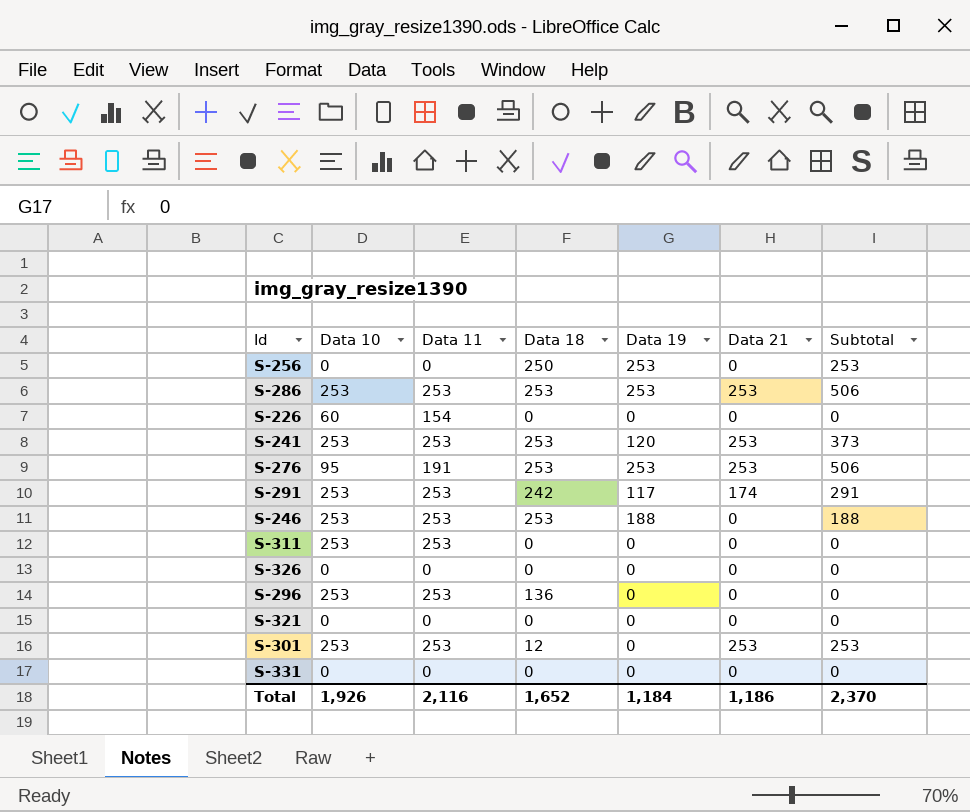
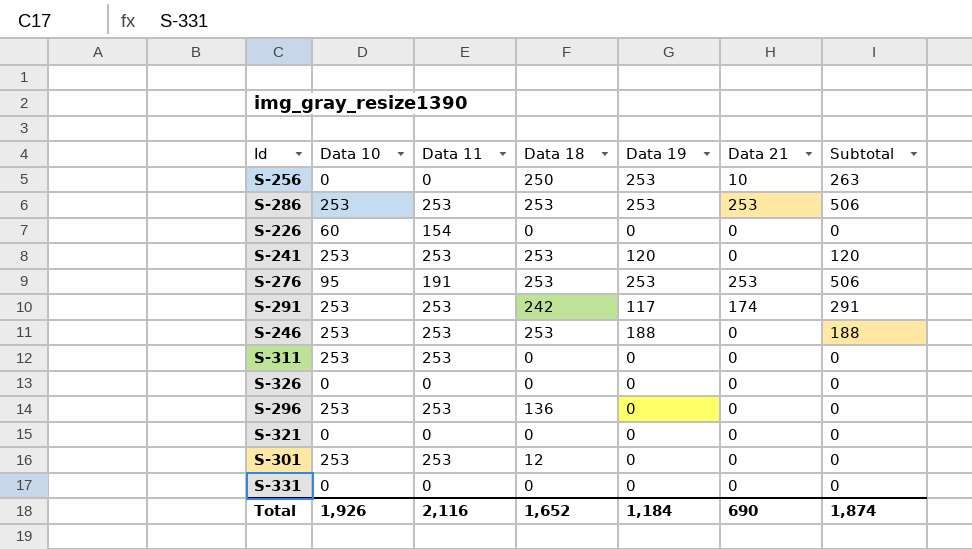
S-256 | Data 21: 0 -> 10
S-256 | Subtotal: 253 -> 263
S-241 | Data 21: 253 -> 0
S-241 | Subtotal: 373 -> 120
S-301 | Data 21: 253 -> 0
S-301 | Subtotal: 253 -> 0
Total | Data 21: 1,186 -> 690
Total | Subtotal: 2,370 -> 1,874

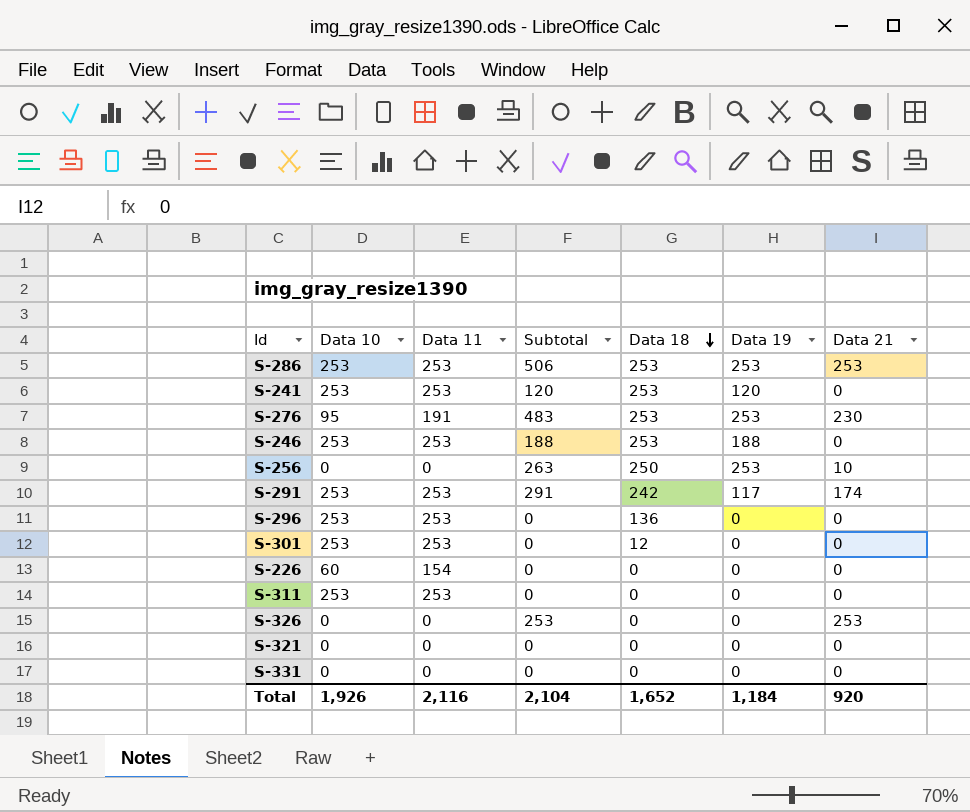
row order: none -> Data 18 descending
column Subtotal | position: 7 -> 4
S-276 | Subtotal: 506 -> 483
S-276 | Data 21: 253 -> 230
S-326 | Subtotal: 0 -> 253
S-326 | Data 21: 0 -> 253
Total | Subtotal: 1,874 -> 2,104
Total | Data 21: 690 -> 920

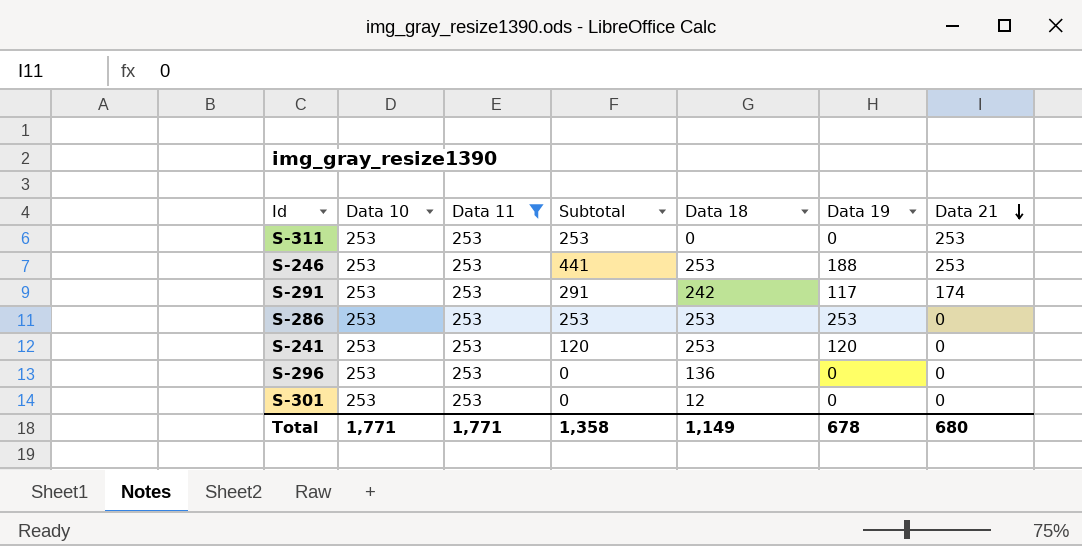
filter: none -> Data 11 = 253
row order: Data 18 descending -> Data 21 descending
S-311 | Subtotal: 0 -> 253
S-311 | Data 21: 0 -> 253
S-246 | Subtotal: 188 -> 441
S-246 | Data 21: 0 -> 253
S-286 | Subtotal: 506 -> 253
S-286 | Data 21: 253 -> 0
Total | Data 10: 1,926 -> 1,771
Total | Data 11: 2,116 -> 1,771
Total | Subtotal: 2,104 -> 1,358
Total | Data 18: 1,652 -> 1,149
Total | Data 19: 1,184 -> 678
Total | Data 21: 920 -> 680

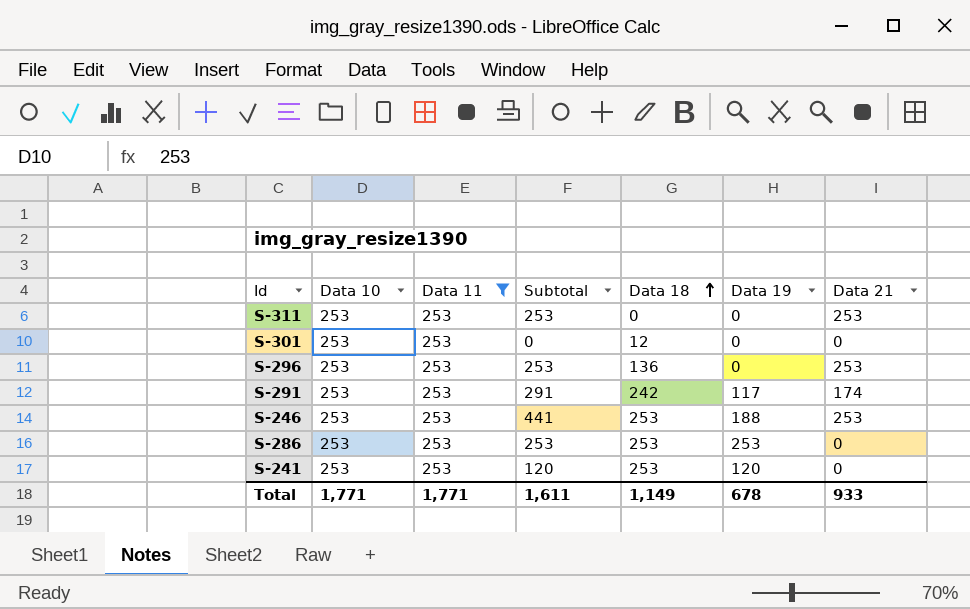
row order: Data 21 descending -> Data 18 ascending
S-296 | Subtotal: 0 -> 253
S-296 | Data 21: 0 -> 253
Total | Subtotal: 1,358 -> 1,611
Total | Data 21: 680 -> 933

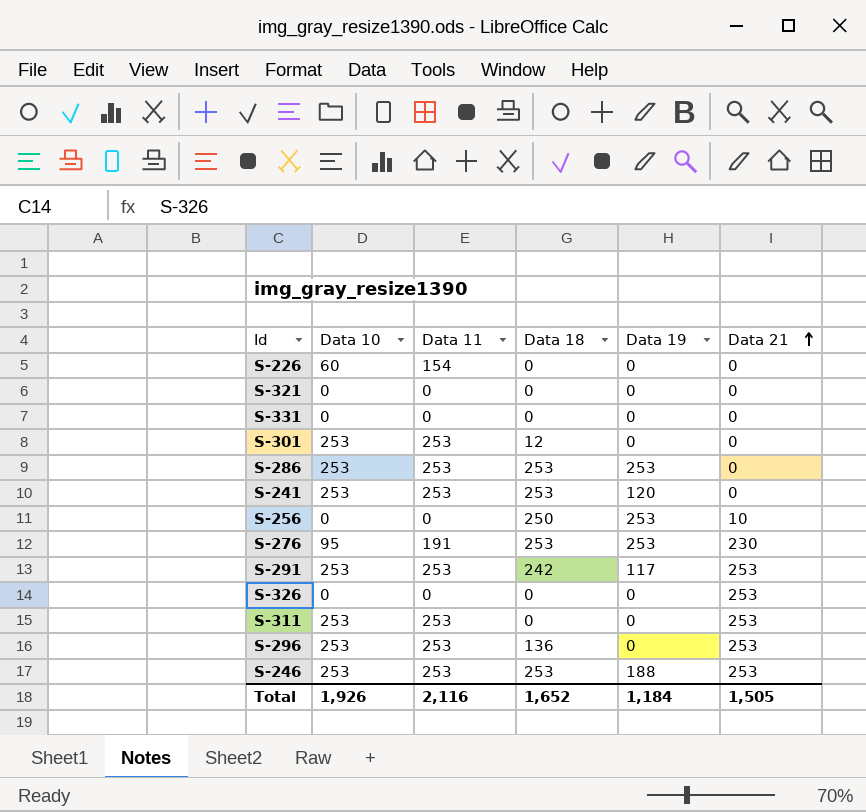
filter: Data 11 = 253 -> none
row order: Data 18 ascending -> Data 21 ascending
column Subtotal | formula: [Data 19] + [Data 21] -> none
S-291 | Data 21: 174 -> 253
Total | Data 10: 1,771 -> 1,926
Total | Data 11: 1,771 -> 2,116
Total | Data 18: 1,149 -> 1,652
Total | Data 19: 678 -> 1,184
Total | Data 21: 933 -> 1,505

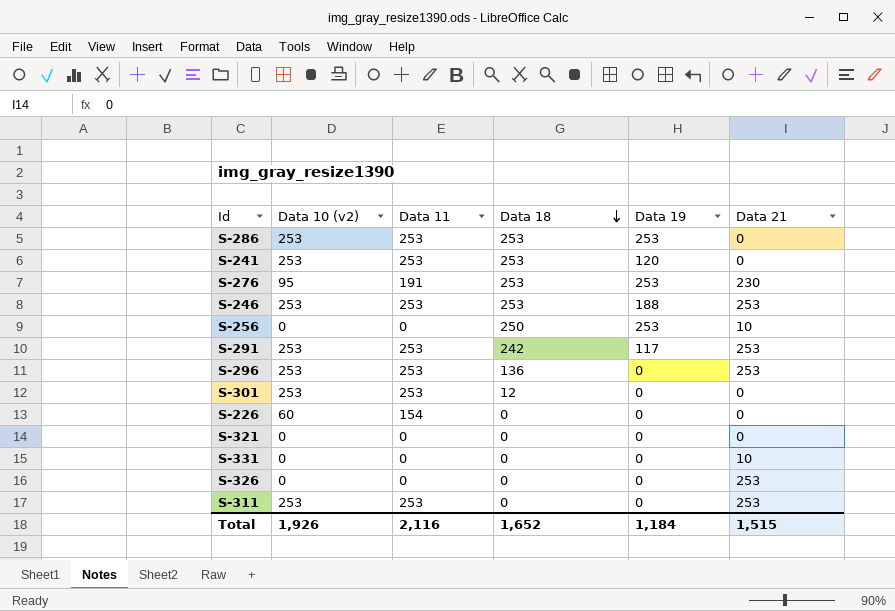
row order: Data 21 ascending -> Data 18 descending
column name: Data 10 -> Data 10 (v2)
S-331 | Data 21: 0 -> 10
Total | Data 21: 1,505 -> 1,515

